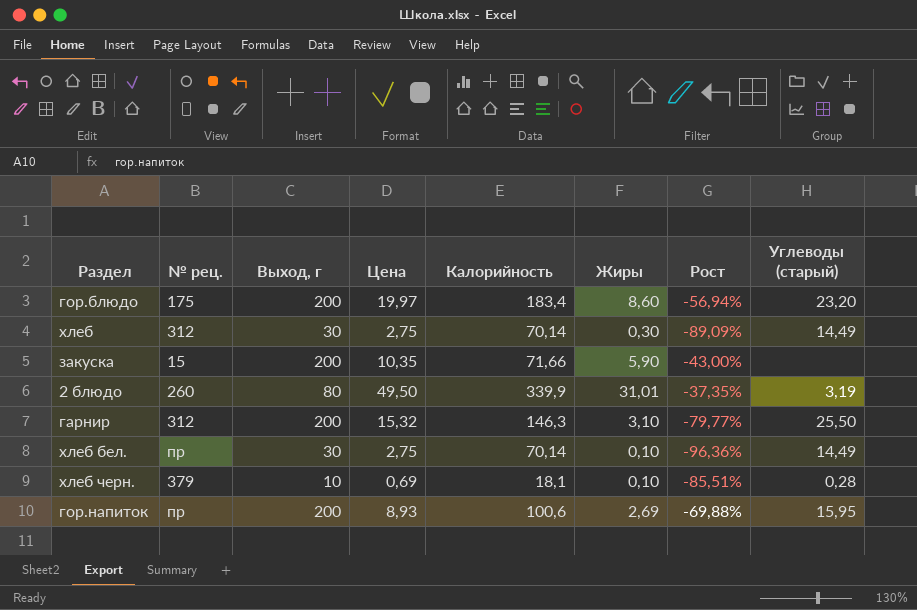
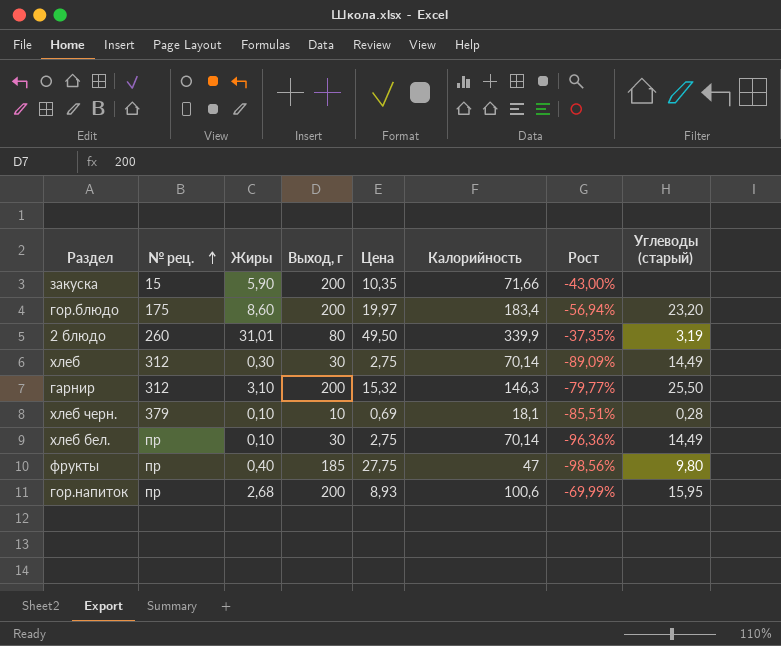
row order: none -> № рец. ascending
column Жиры | position: 6 -> 3
row фрукты: none -> пр | 0,40 | 185 | 27,75 | 47 | -98,56% | 9,80
гор.напиток | Жиры: 2,69 -> 2,68
гор.напиток | Рост: -69,88% -> -69,99%

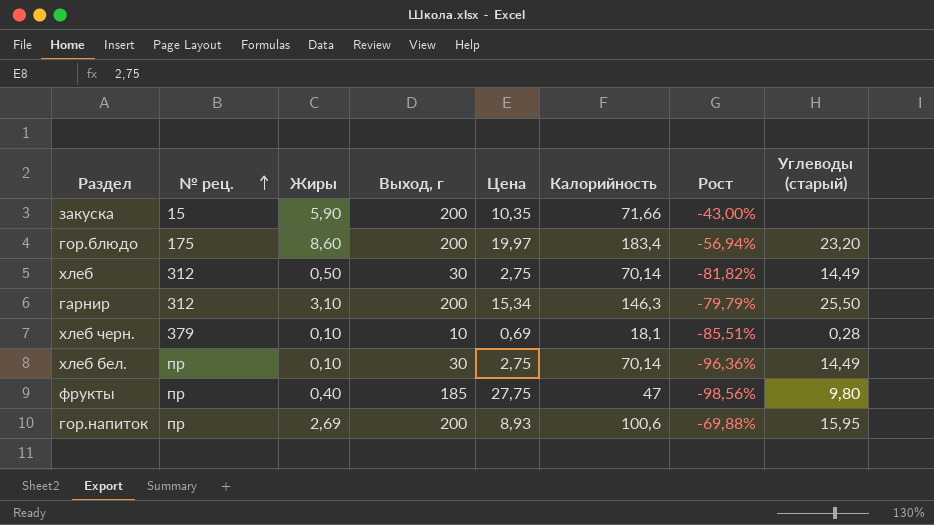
row 2 блюдо: 260 | 31,01 | 80 | 49,50 | 339,9 | -37,35% | 3,19 -> none
хлеб | Жиры: 0,30 -> 0,50
хлеб | Рост: -89,09% -> -81,82%
гарнир | Цена: 15,32 -> 15,34
гарнир | Рост: -79,77% -> -79,79%
гор.напиток | Жиры: 2,68 -> 2,69
гор.напиток | Рост: -69,99% -> -69,88%

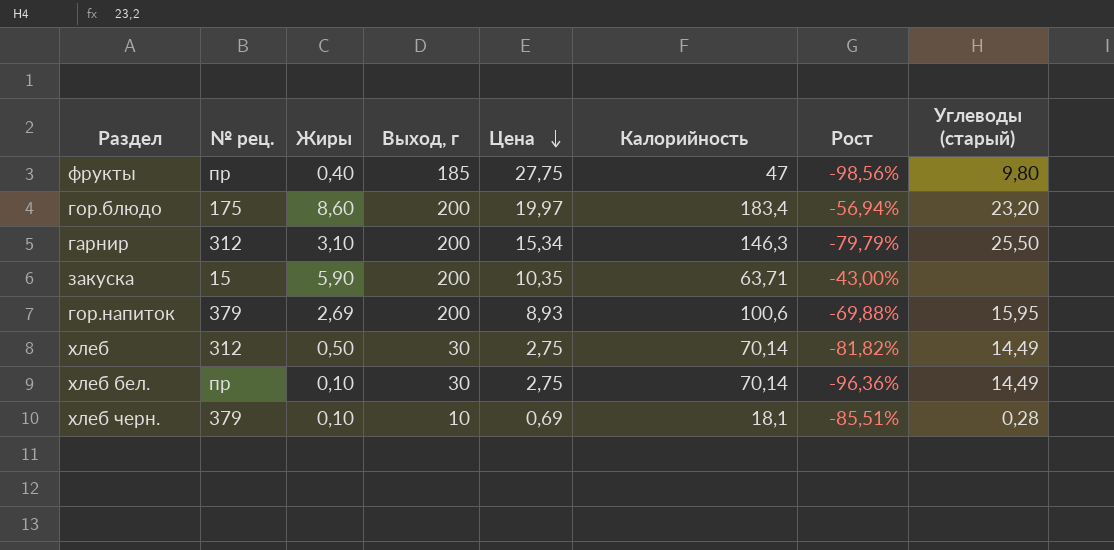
row order: № рец. ascending -> Цена descending
закуска | Калорийность: 71,66 -> 63,71
гор.напиток | № рец.: пр -> 379

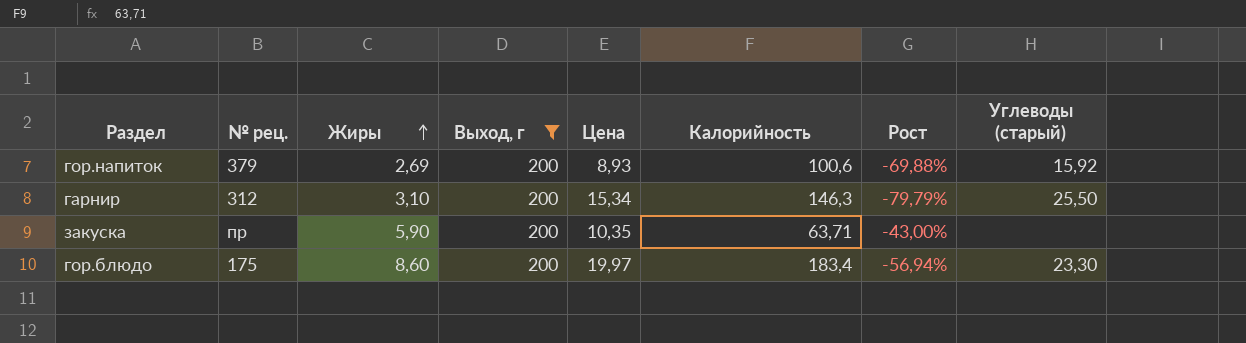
filter: none -> Выход, г = 200
row order: Цена descending -> Жиры ascending
гор.напиток | Углеводы (старый): 15,95 -> 15,92
закуска | № рец.: 15 -> пр
гор.блюдо | Углеводы (старый): 23,20 -> 23,30

